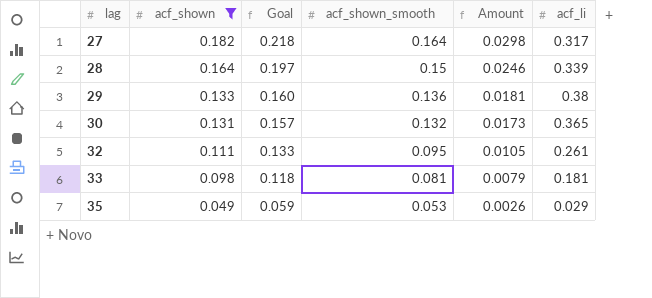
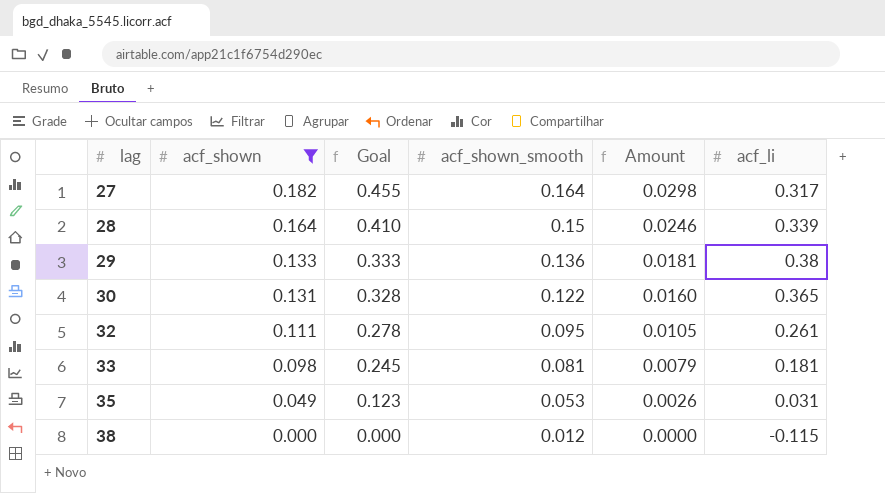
column Goal | formula: [acf_shown] * 1.2 -> [acf_shown] * 2.5
30 | acf_shown_smooth: 0.132 -> 0.122
30 | Amount: 0.0173 -> 0.0160
35 | acf_li: 0.029 -> 0.031
row 38: none -> 0.000 | 0.000 | 0.012 | 0.0000 | -0.115

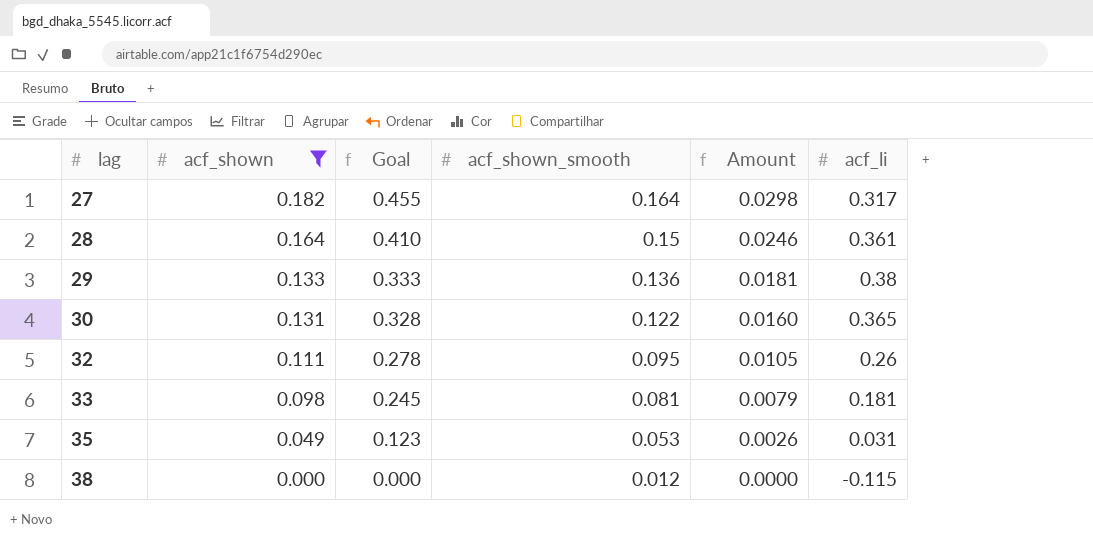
28 | acf_li: 0.339 -> 0.361
32 | acf_li: 0.261 -> 0.26

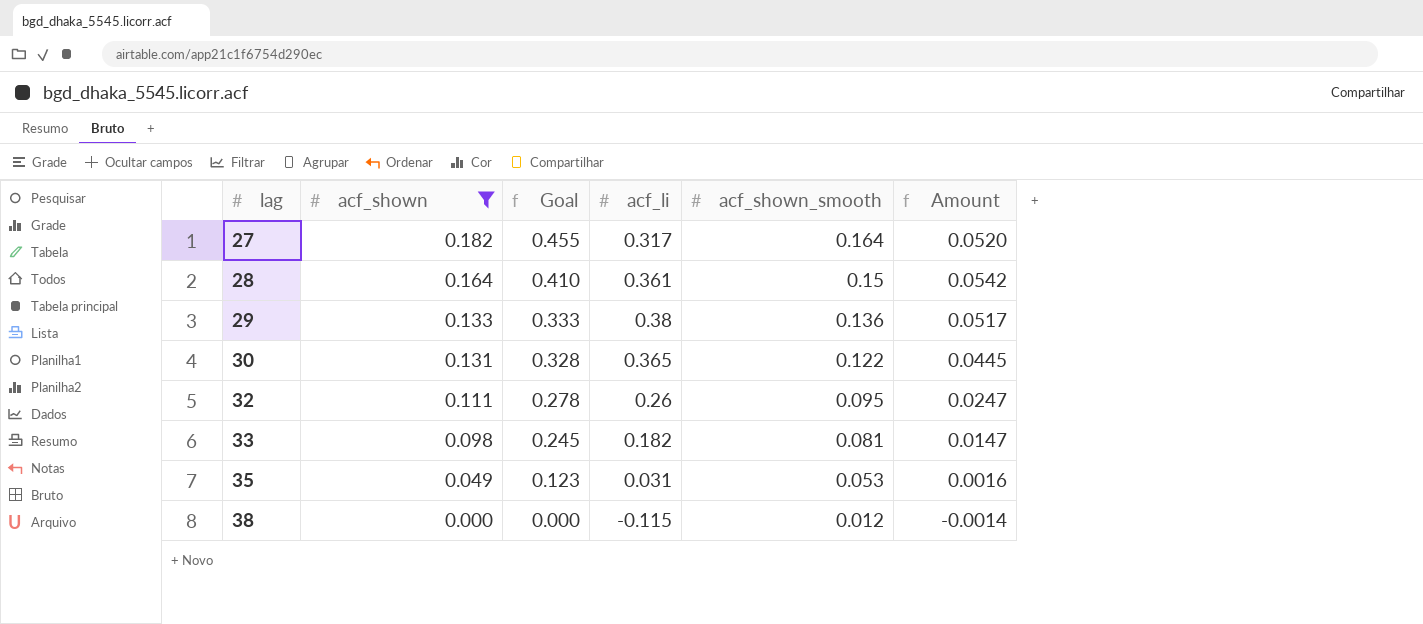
column acf_li | position: 6 -> 4
column Amount | formula: [acf_shown] * [acf_shown_smooth] -> [acf_li] * [acf_shown_smooth]
33 | acf_li: 0.181 -> 0.182

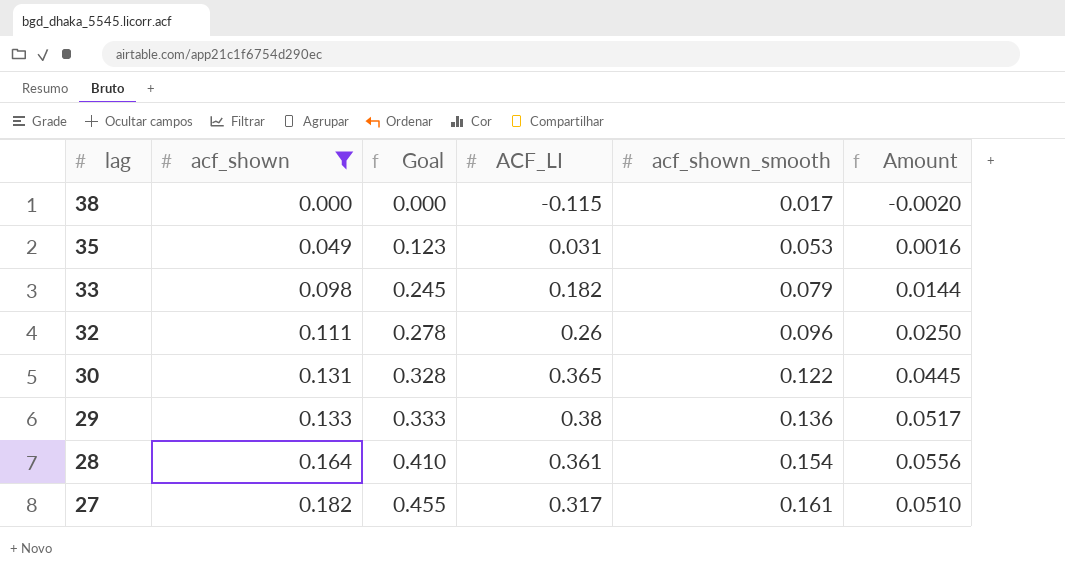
row order: lag ascending -> lag descending
column name: acf_li -> ACF_LI
38 | acf_shown_smooth: 0.012 -> 0.017
38 | Amount: -0.0014 -> -0.0020
33 | acf_shown_smooth: 0.081 -> 0.079
33 | Amount: 0.0147 -> 0.0144
32 | acf_shown_smooth: 0.095 -> 0.096
32 | Amount: 0.0247 -> 0.0250
28 | acf_shown_smooth: 0.15 -> 0.154
28 | Amount: 0.0542 -> 0.0556
27 | acf_shown_smooth: 0.164 -> 0.161
27 | Amount: 0.0520 -> 0.0510

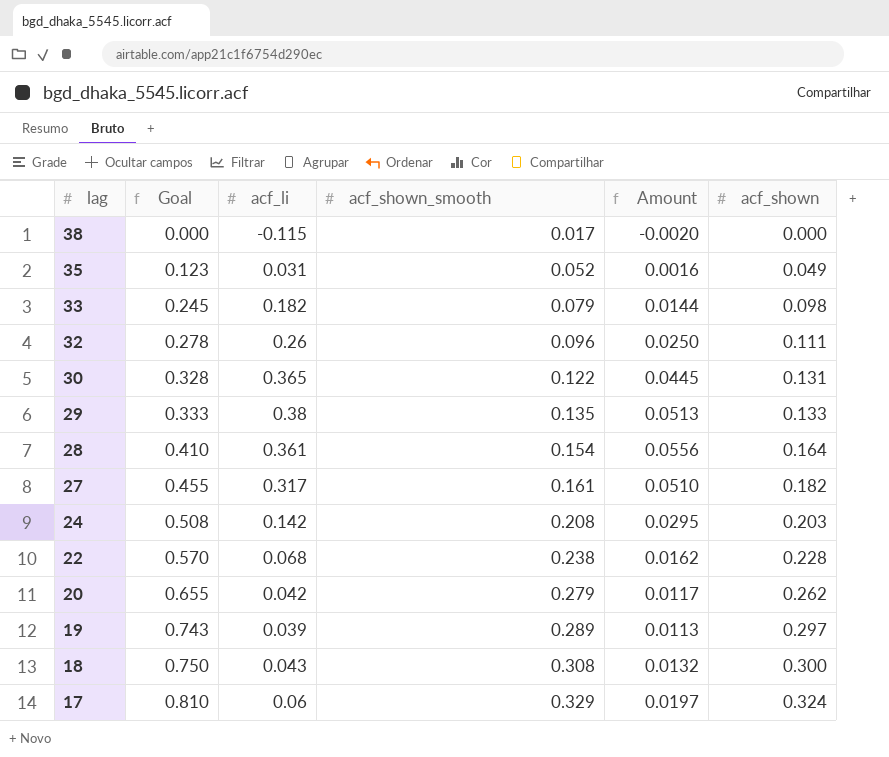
filter: acf_shown <= 0.182 -> none
column name: ACF_LI -> acf_li
column acf_shown | position: 2 -> 6
35 | acf_shown_smooth: 0.053 -> 0.052
29 | acf_shown_smooth: 0.136 -> 0.135
29 | Amount: 0.0517 -> 0.0513

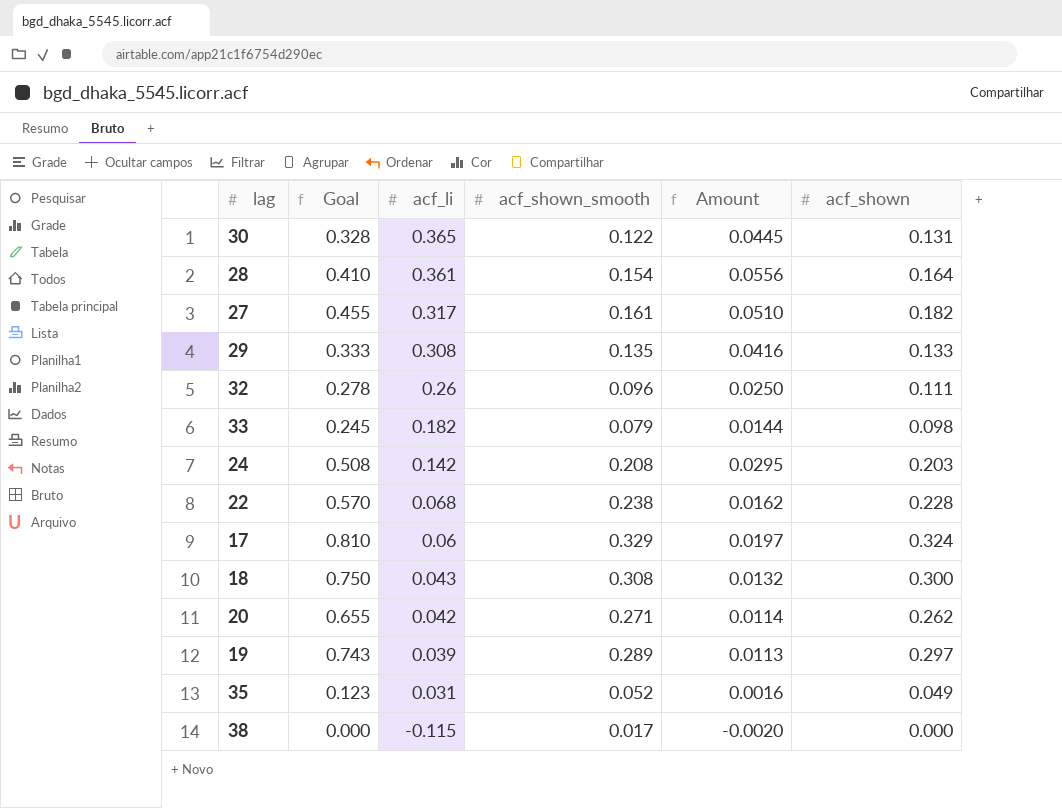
row order: lag descending -> acf_li descending
29 | acf_li: 0.38 -> 0.308
29 | Amount: 0.0513 -> 0.0416
20 | acf_shown_smooth: 0.279 -> 0.271
20 | Amount: 0.0117 -> 0.0114

